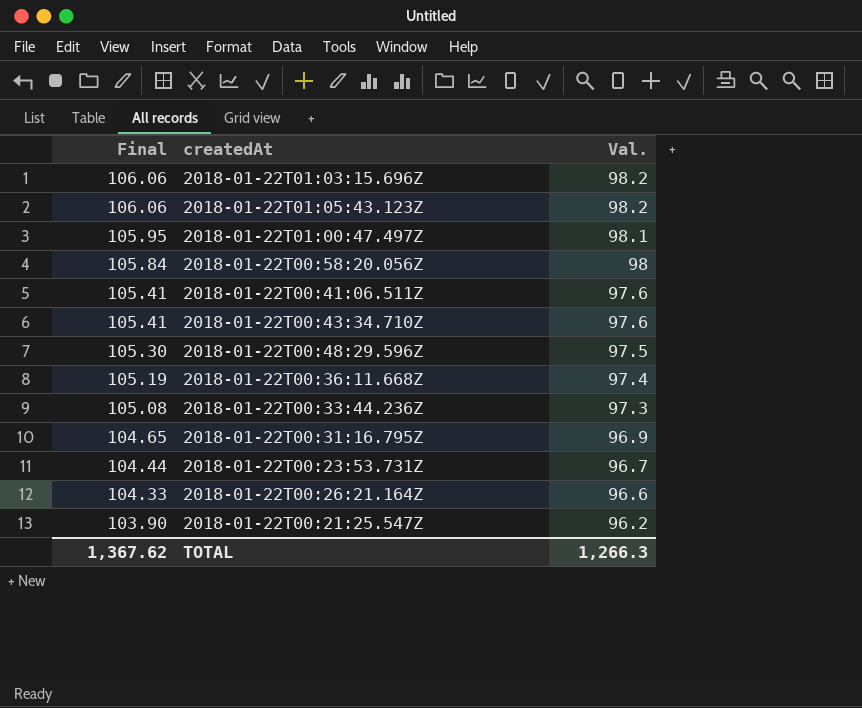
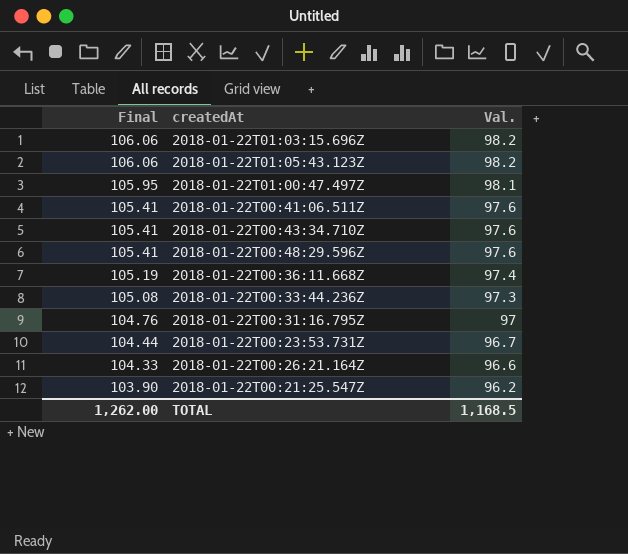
row 2018-01-22T00:58:20.056Z: 105.84 | 98 -> none
2018-01-22T00:48:29.596Z | Final: 105.30 -> 105.41
2018-01-22T00:48:29.596Z | Val.: 97.5 -> 97.6
2018-01-22T00:31:16.795Z | Final: 104.65 -> 104.76
2018-01-22T00:31:16.795Z | Val.: 96.9 -> 97
TOTAL | Final: 1,367.62 -> 1,262.00
TOTAL | Val.: 1,266.3 -> 1,168.5

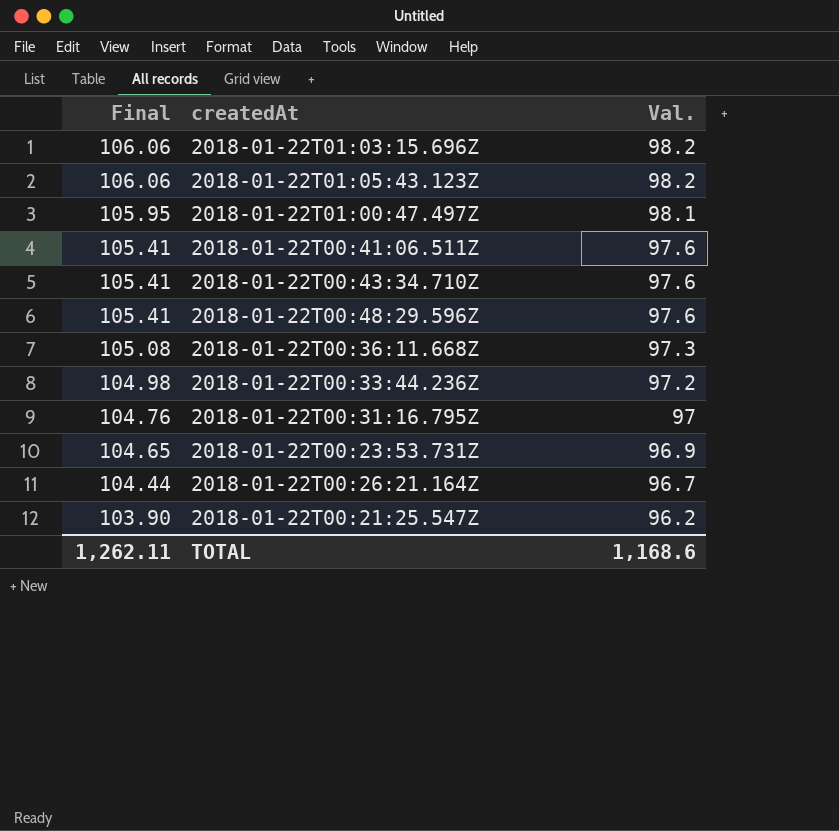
2018-01-22T00:36:11.668Z | Final: 105.19 -> 105.08
2018-01-22T00:36:11.668Z | Val.: 97.4 -> 97.3
2018-01-22T00:33:44.236Z | Final: 105.08 -> 104.98
2018-01-22T00:33:44.236Z | Val.: 97.3 -> 97.2
2018-01-22T00:23:53.731Z | Final: 104.44 -> 104.65
2018-01-22T00:23:53.731Z | Val.: 96.7 -> 96.9
2018-01-22T00:26:21.164Z | Final: 104.33 -> 104.44
2018-01-22T00:26:21.164Z | Val.: 96.6 -> 96.7
TOTAL | Final: 1,262.00 -> 1,262.11
TOTAL | Val.: 1,168.5 -> 1,168.6

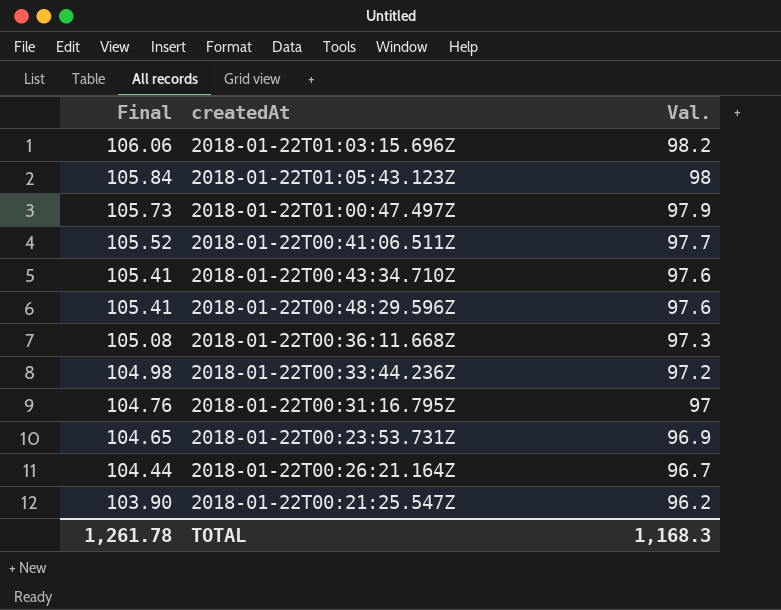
2018-01-22T01:05:43.123Z | Final: 106.06 -> 105.84
2018-01-22T01:05:43.123Z | Val.: 98.2 -> 98
2018-01-22T01:00:47.497Z | Final: 105.95 -> 105.73
2018-01-22T01:00:47.497Z | Val.: 98.1 -> 97.9
2018-01-22T00:41:06.511Z | Final: 105.41 -> 105.52
2018-01-22T00:41:06.511Z | Val.: 97.6 -> 97.7
TOTAL | Final: 1,262.11 -> 1,261.78
TOTAL | Val.: 1,168.6 -> 1,168.3

